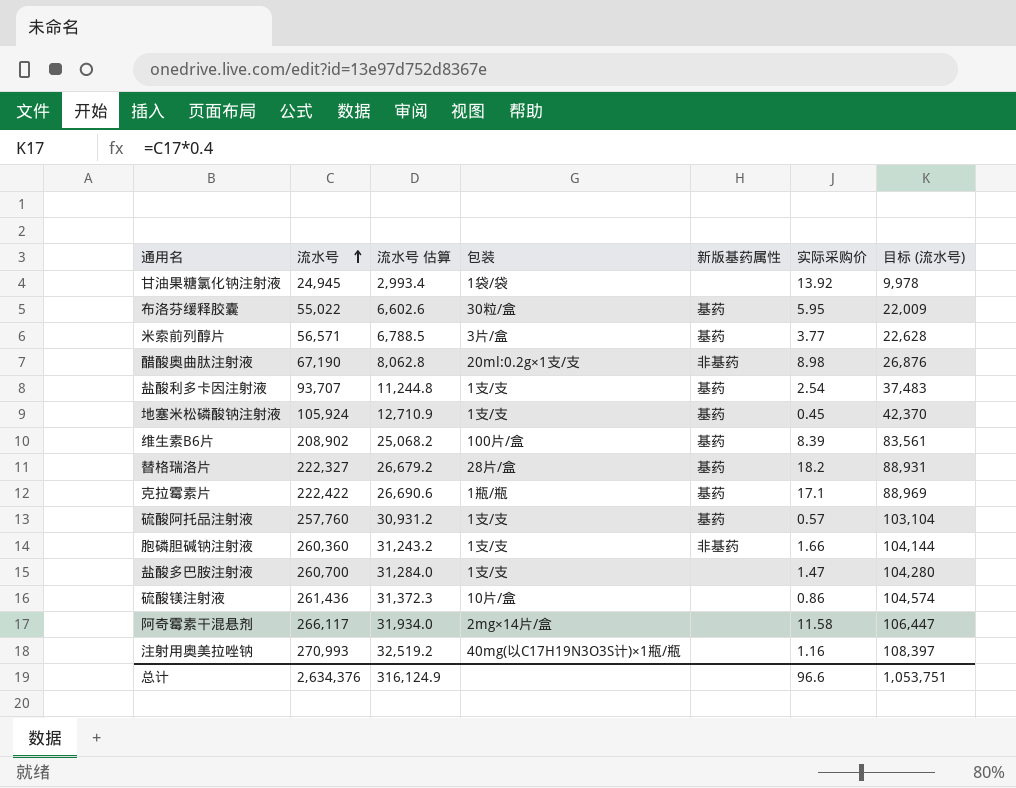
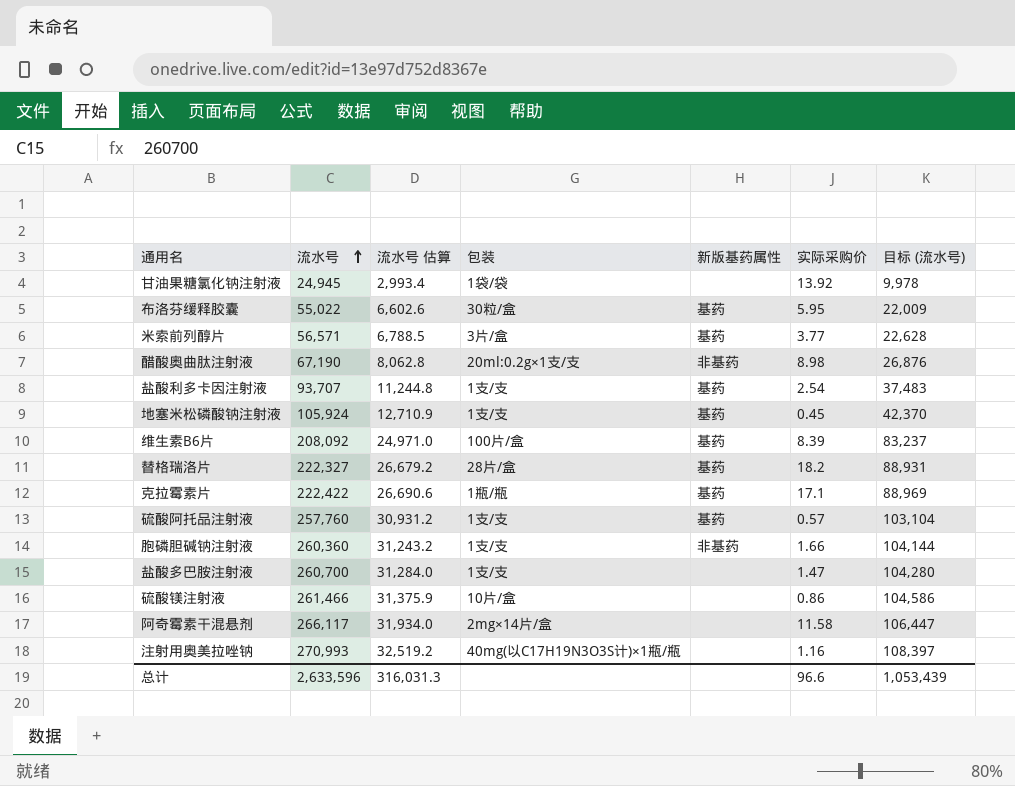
维生素B6片 | 流水号: 208,902 -> 208,092
维生素B6片 | 流水号 估算: 25,068.2 -> 24,971.0
维生素B6片 | 目标 (流水号): 83,561 -> 83,237
硫酸镁注射液 | 流水号: 261,436 -> 261,466
硫酸镁注射液 | 流水号 估算: 31,372.3 -> 31,375.9
硫酸镁注射液 | 目标 (流水号): 104,574 -> 104,586
总计 | 流水号: 2,634,376 -> 2,633,596
总计 | 流水号 估算: 316,124.9 -> 316,031.3
总计 | 目标 (流水号): 1,053,751 -> 1,053,439

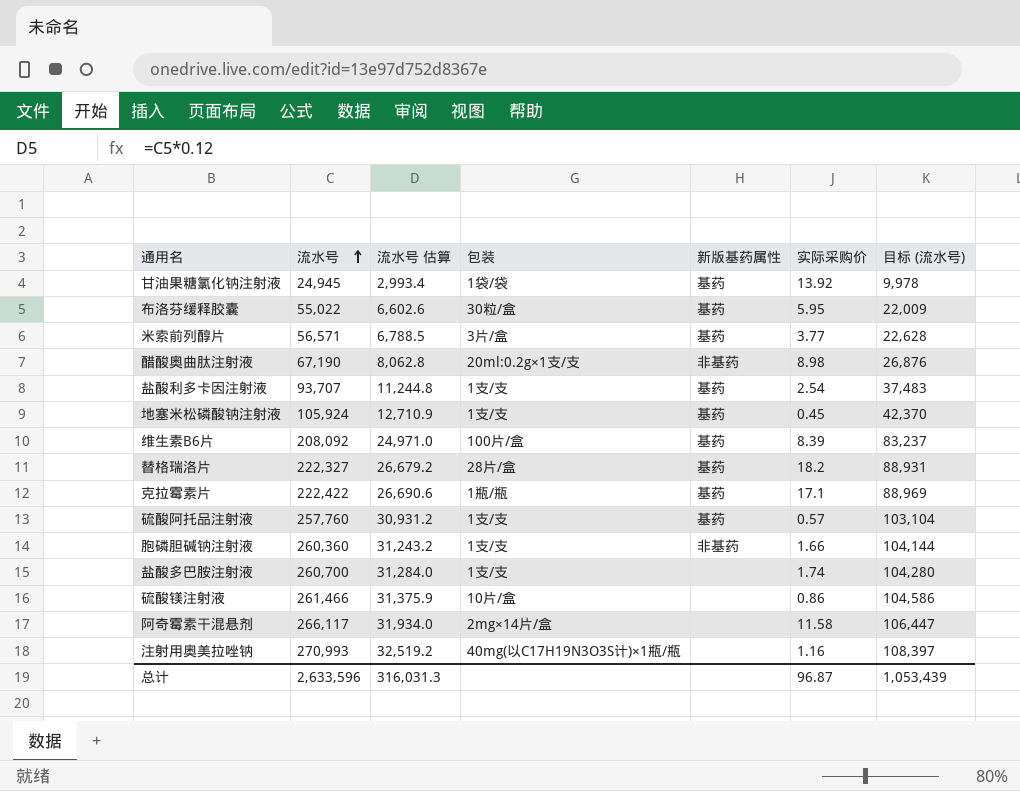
甘油果糖氯化钠注射液 | 新版基药属性: none -> 基药
盐酸多巴胺注射液 | 实际采购价: 1.47 -> 1.74
总计 | 实际采购价: 96.6 -> 96.87

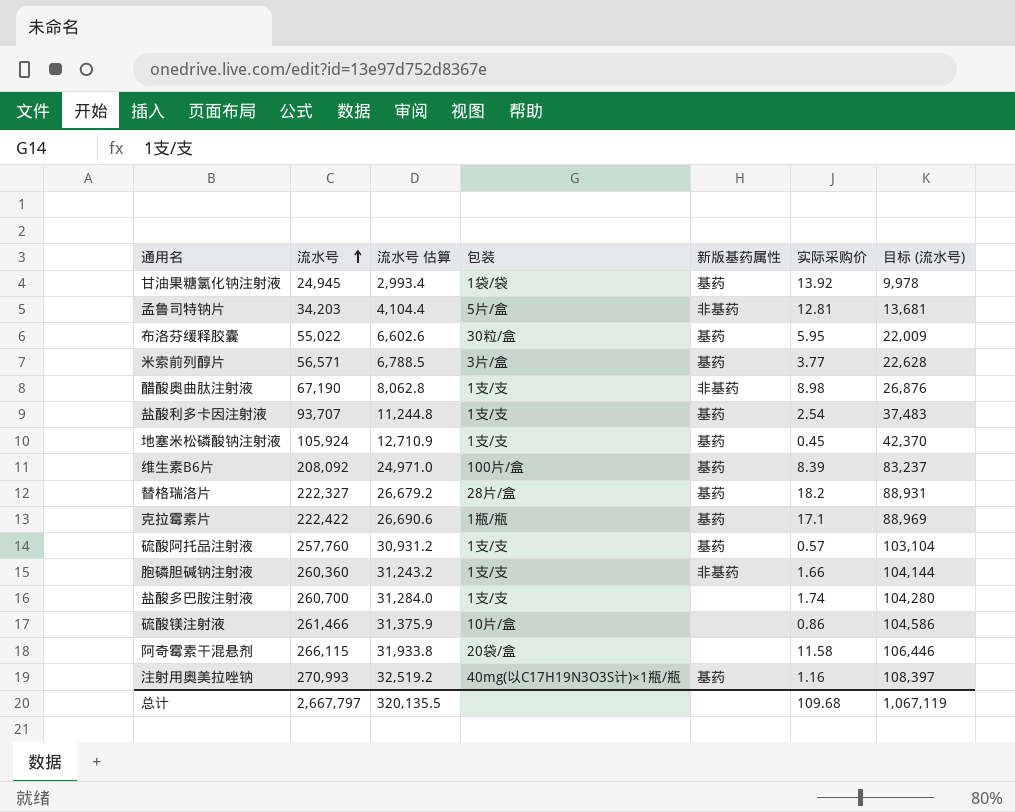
row 孟鲁司特钠片: none -> 34,203 | 4,104.4 | 5片/盒 | 非基药 | 12.81 | 13,681
醋酸奥曲肽注射液 | 包装: 20ml:0.2g×1支/支 -> 1支/支
阿奇霉素干混悬剂 | 流水号: 266,117 -> 266,115
阿奇霉素干混悬剂 | 流水号 估算: 31,934.0 -> 31,933.8
阿奇霉素干混悬剂 | 包装: 2mg×14片/盒 -> 20袋/盒
阿奇霉素干混悬剂 | 目标 (流水号): 106,447 -> 106,446
注射用奥美拉唑钠 | 新版基药属性: none -> 基药
总计 | 流水号: 2,633,596 -> 2,667,797
总计 | 流水号 估算: 316,031.3 -> 320,135.5
总计 | 实际采购价: 96.87 -> 109.68
总计 | 目标 (流水号): 1,053,439 -> 1,067,119

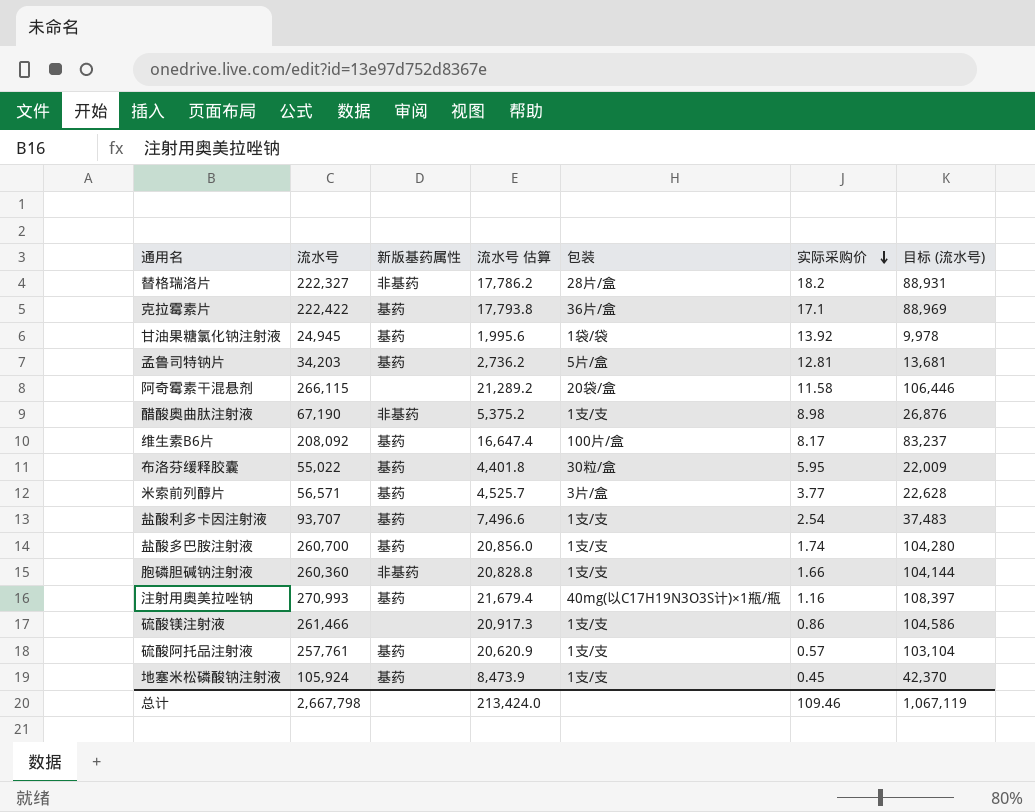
row order: 流水号 ascending -> 实际采购价 descending
column 新版基药属性 | position: 5 -> 3
column 流水号 估算 | formula: [流水号] * 0.12 -> [流水号] * 0.08
替格瑞洛片 | 新版基药属性: 基药 -> 非基药
克拉霉素片 | 包装: 1瓶/瓶 -> 36片/盒
孟鲁司特钠片 | 新版基药属性: 非基药 -> 基药
维生素B6片 | 实际采购价: 8.39 -> 8.17
盐酸多巴胺注射液 | 新版基药属性: none -> 基药
硫酸镁注射液 | 包装: 10片/盒 -> 1支/支
硫酸阿托品注射液 | 流水号: 257,760 -> 257,761
总计 | 流水号: 2,667,797 -> 2,667,798
总计 | 流水号 估算: 320,135.5 -> 213,424.0
总计 | 实际采购价: 109.68 -> 109.46

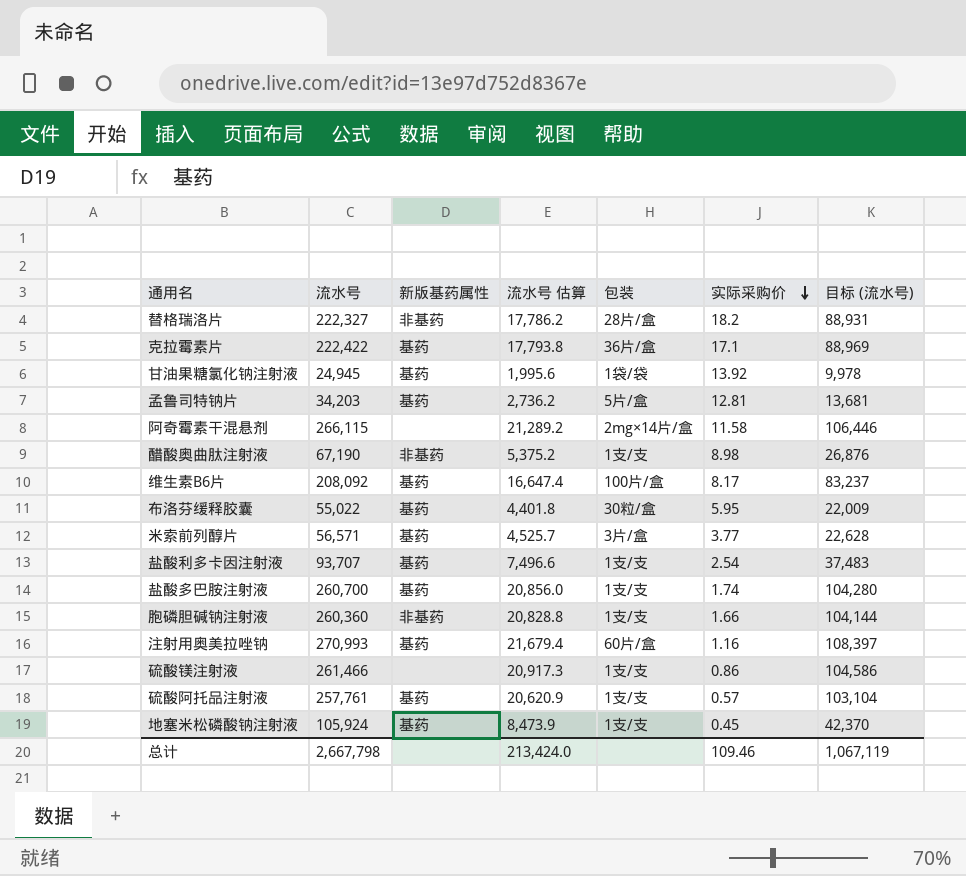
阿奇霉素干混悬剂 | 包装: 20袋/盒 -> 2mg×14片/盒
注射用奥美拉唑钠 | 包装: 40mg(以C17H19N3O3S计)×1瓶/瓶 -> 60片/盒

